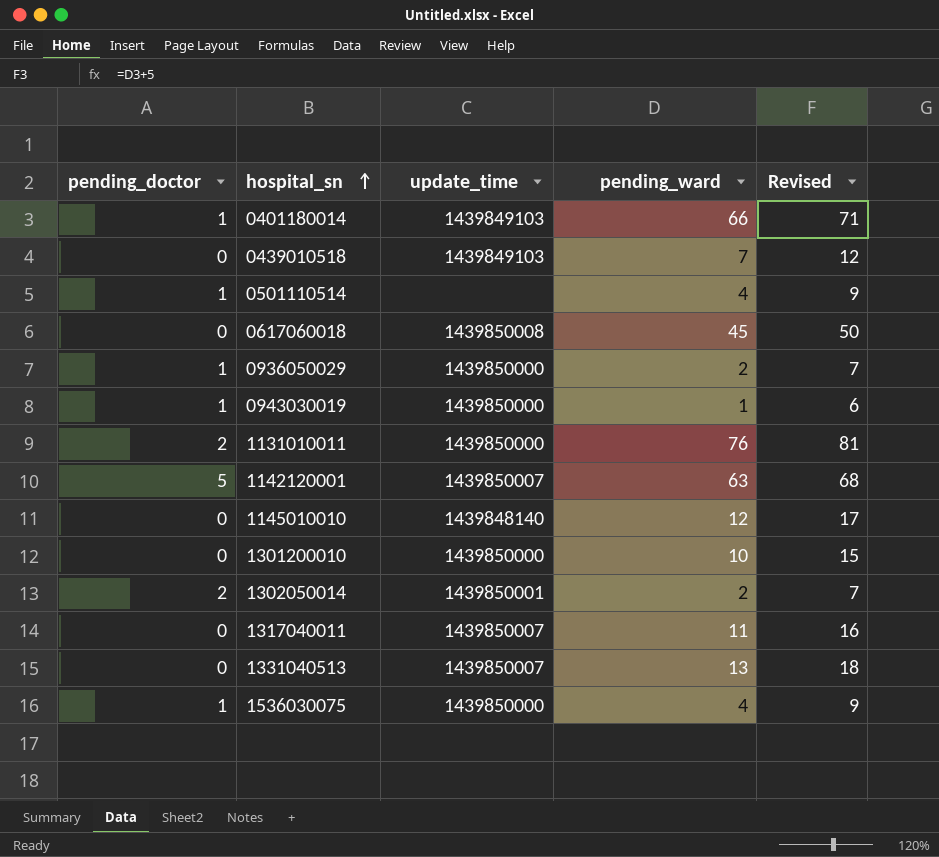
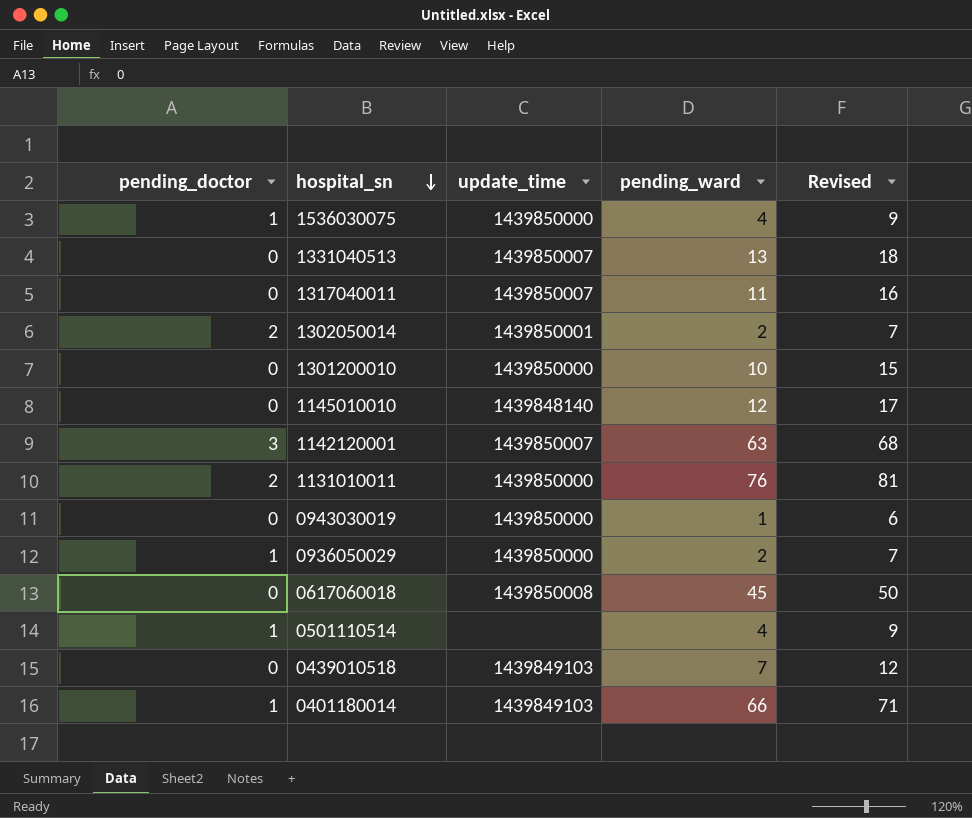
row order: hospital_sn ascending -> hospital_sn descending
1142120001 | pending_doctor: 5 -> 3
0943030019 | pending_doctor: 1 -> 0

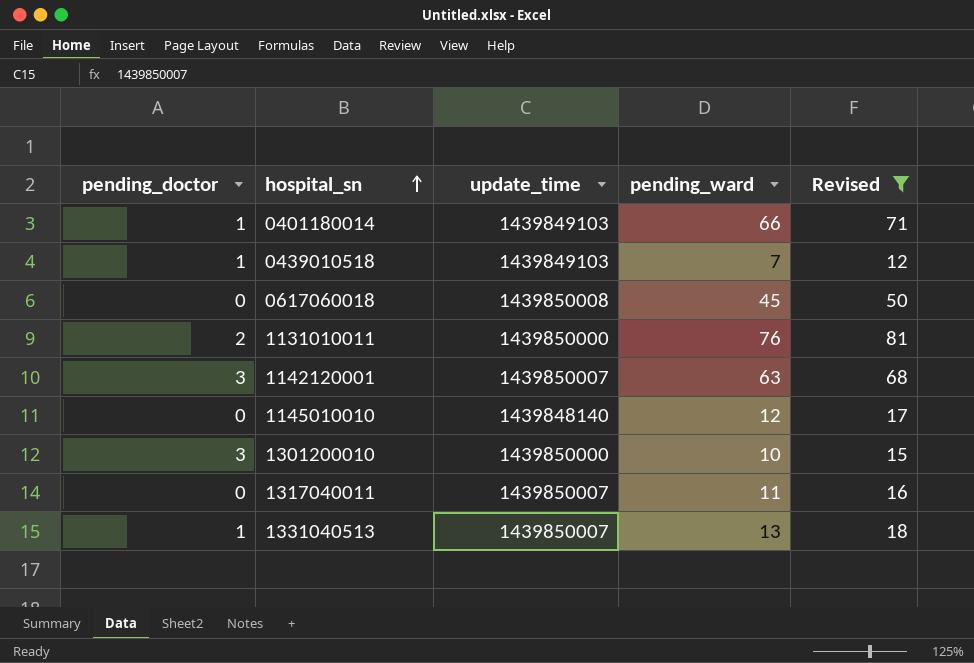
filter: none -> Revised >= 12
row order: hospital_sn descending -> hospital_sn ascending
0439010518 | pending_doctor: 0 -> 1
1301200010 | pending_doctor: 0 -> 3
1331040513 | pending_doctor: 0 -> 1

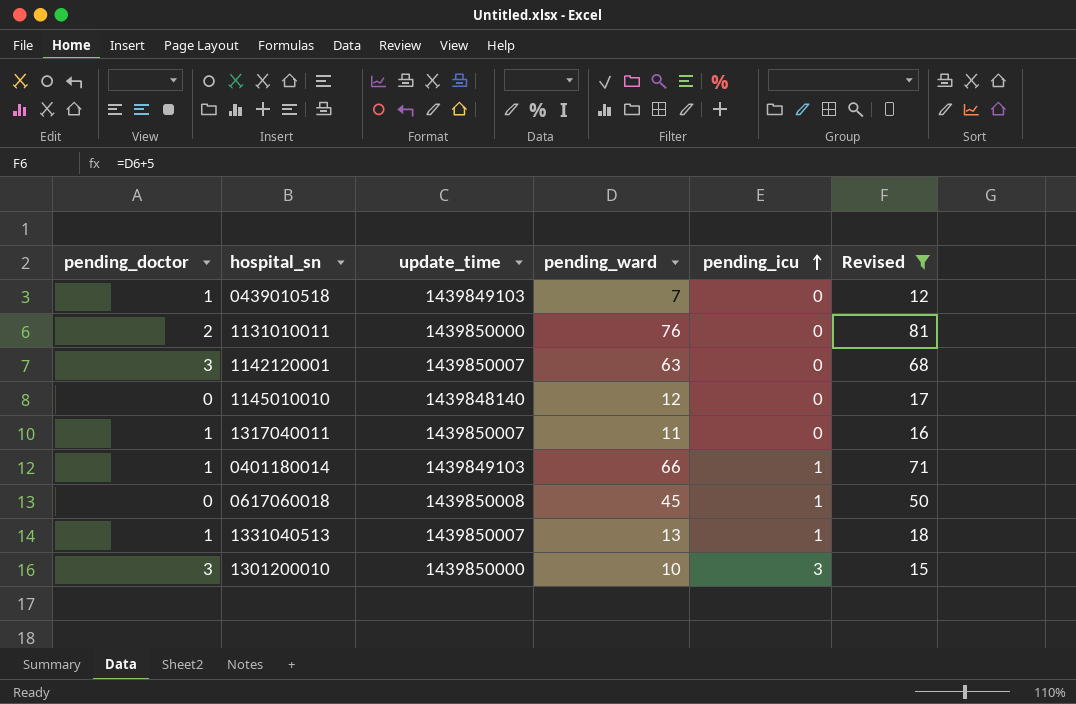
row order: hospital_sn ascending -> pending_icu ascending
column pending_icu | position: none -> 5
1317040011 | pending_doctor: 0 -> 1

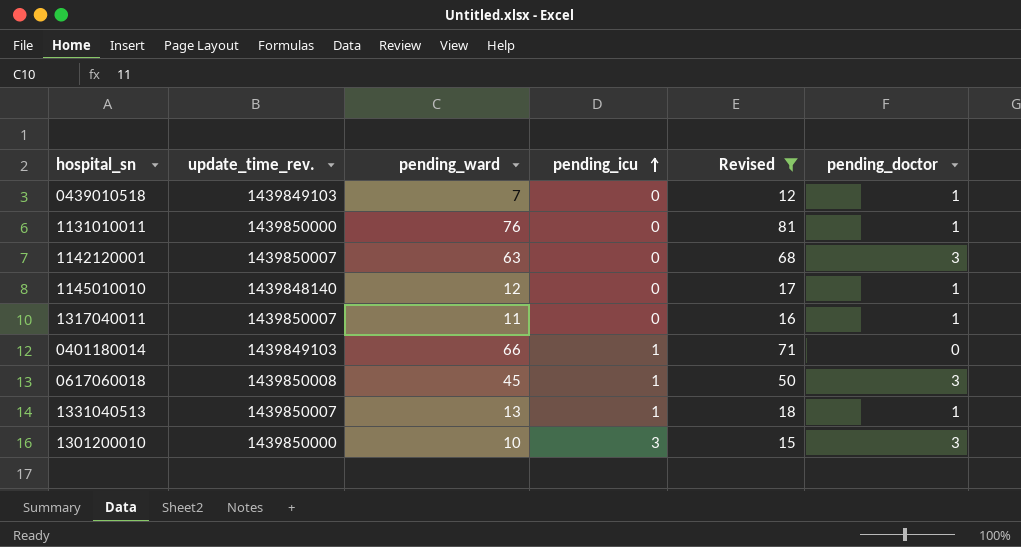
column name: update_time -> update_time_rev.
column pending_doctor | position: 1 -> 6
1131010011 | pending_doctor: 2 -> 1
1145010010 | pending_doctor: 0 -> 1
0401180014 | pending_doctor: 1 -> 0
0617060018 | pending_doctor: 0 -> 3

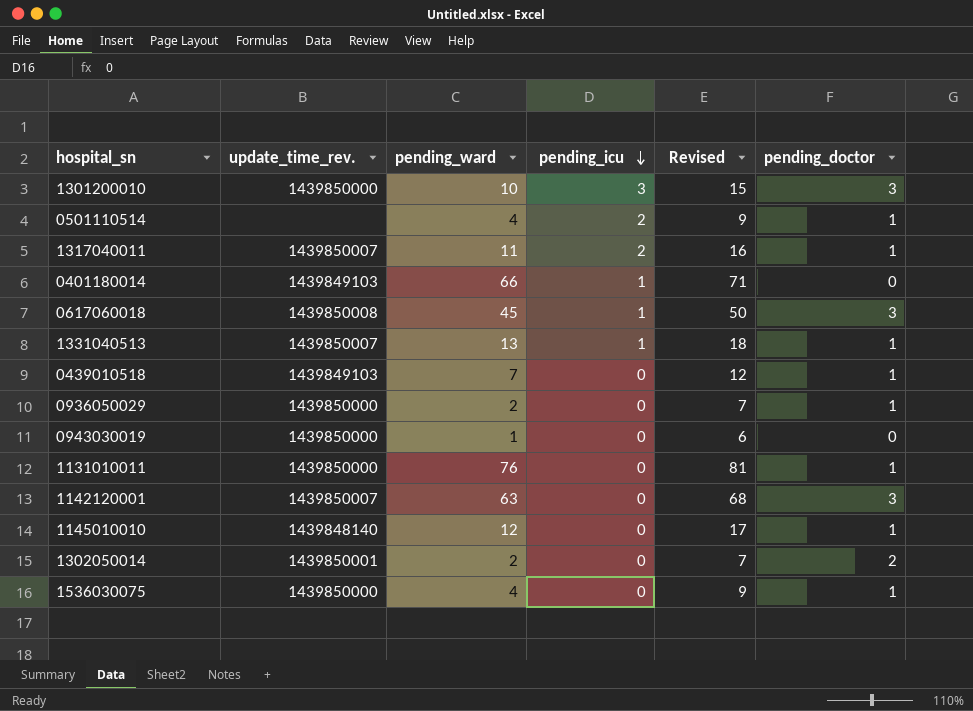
filter: Revised >= 12 -> none
row order: pending_icu ascending -> pending_icu descending
1317040011 | pending_icu: 0 -> 2

